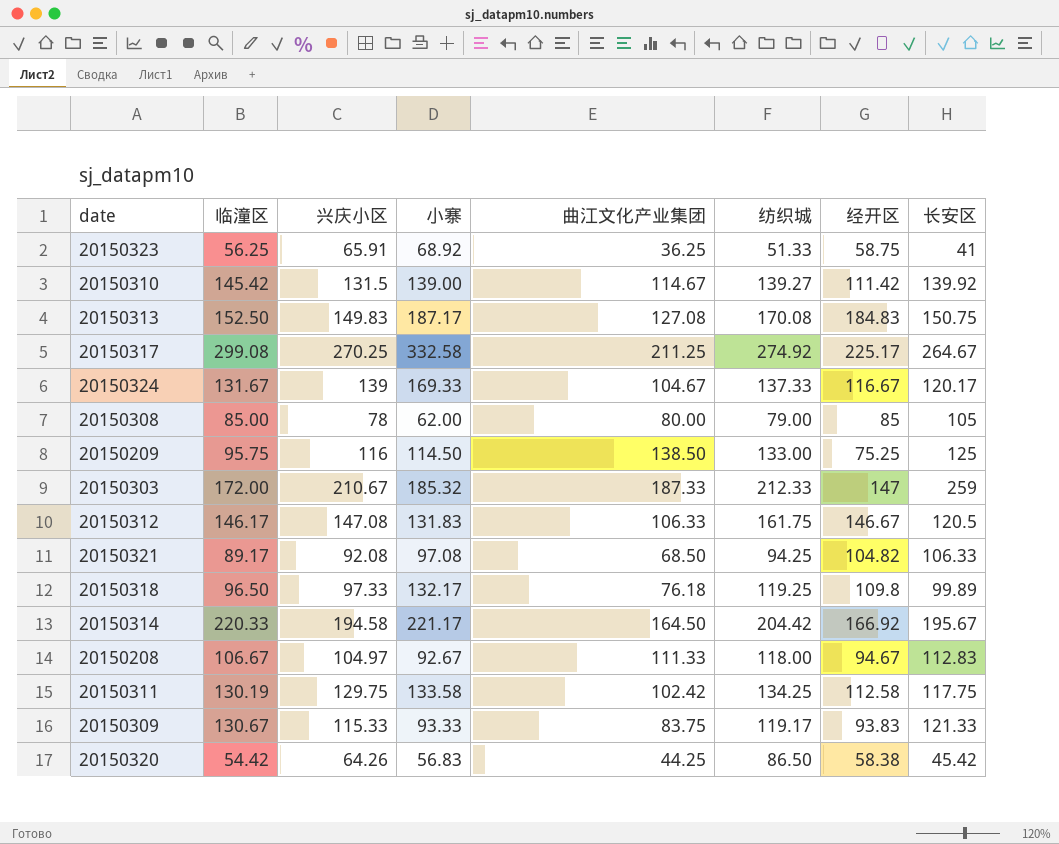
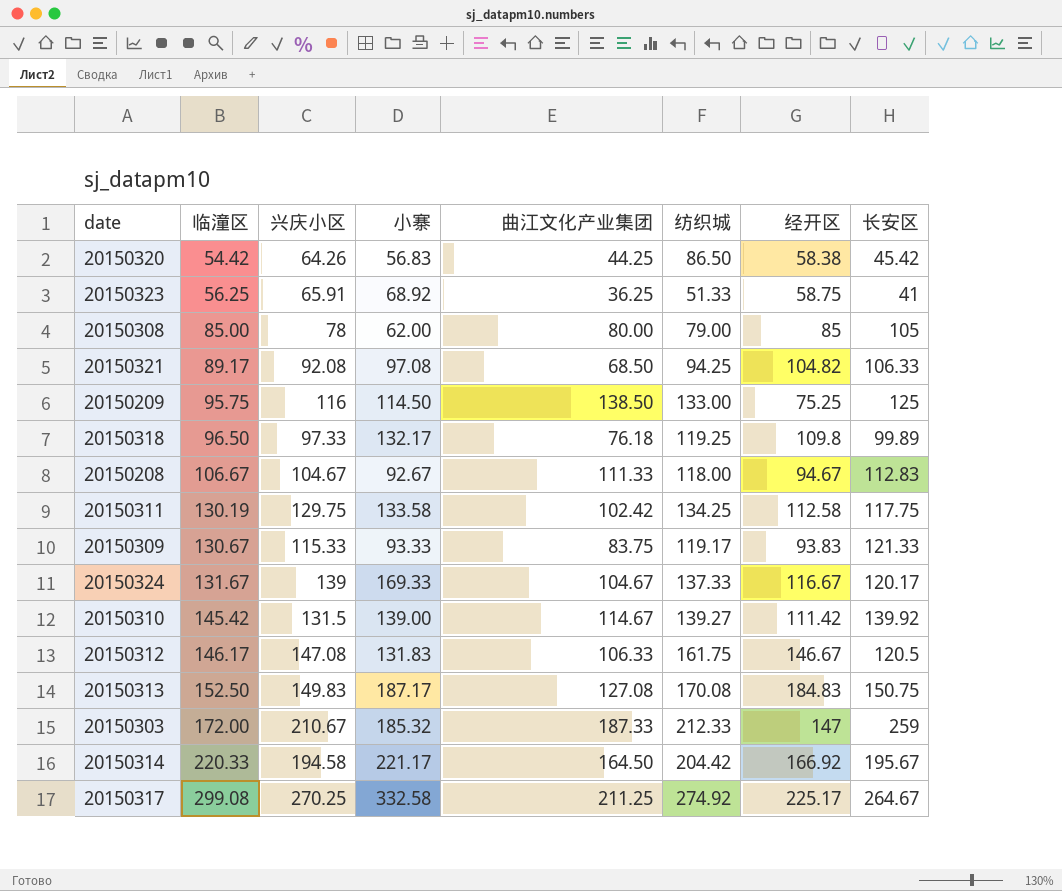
row order: none -> 临潼区 ascending
20150208 | 兴庆小区: 104.97 -> 104.67

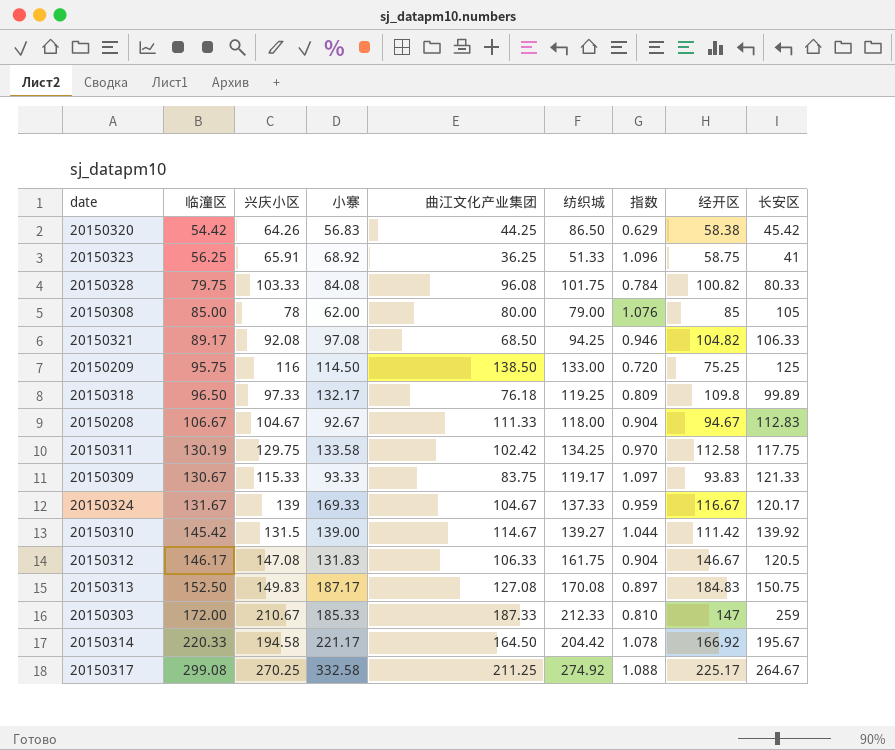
column 指数 | formula: none -> [临潼区] / [纺织城]
row 20150328: none -> 79.75 | 103.33 | 84.08 | 96.08 | 101.75 | 0.784 | 100.82 | 80.33
20150303 | 小寨: 185.32 -> 185.33

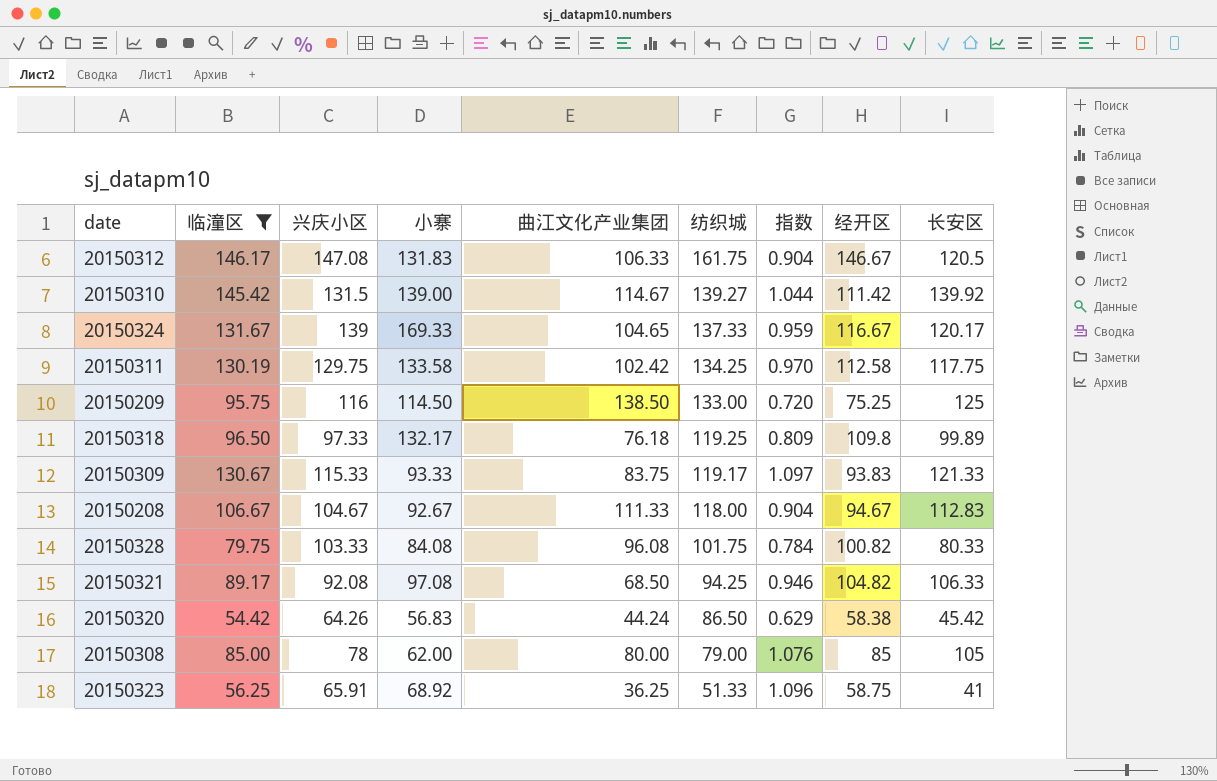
filter: none -> 临潼区 <= 146.17
row order: 临潼区 ascending -> 纺织城 descending
20150324 | 曲江文化产业集团: 104.67 -> 104.65
20150320 | 曲江文化产业集团: 44.25 -> 44.24

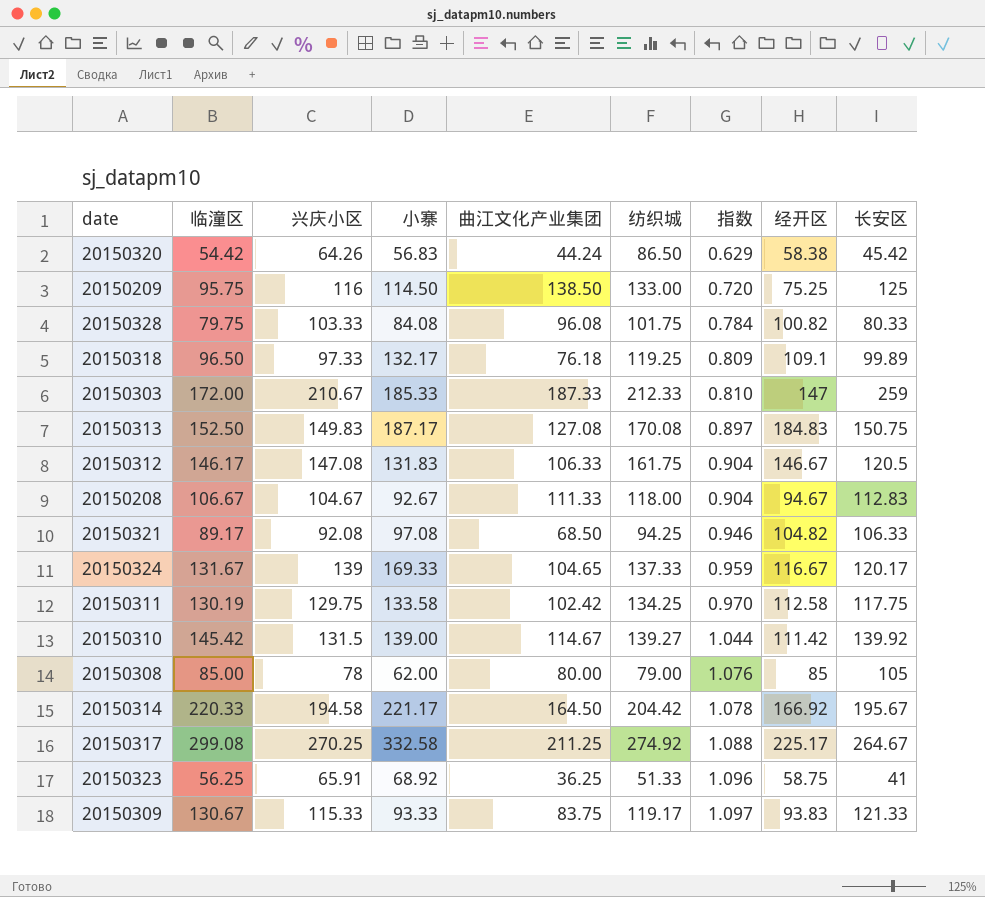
filter: 临潼区 <= 146.17 -> none
row order: 纺织城 descending -> 指数 ascending
20150318 | 经开区: 109.8 -> 109.1

